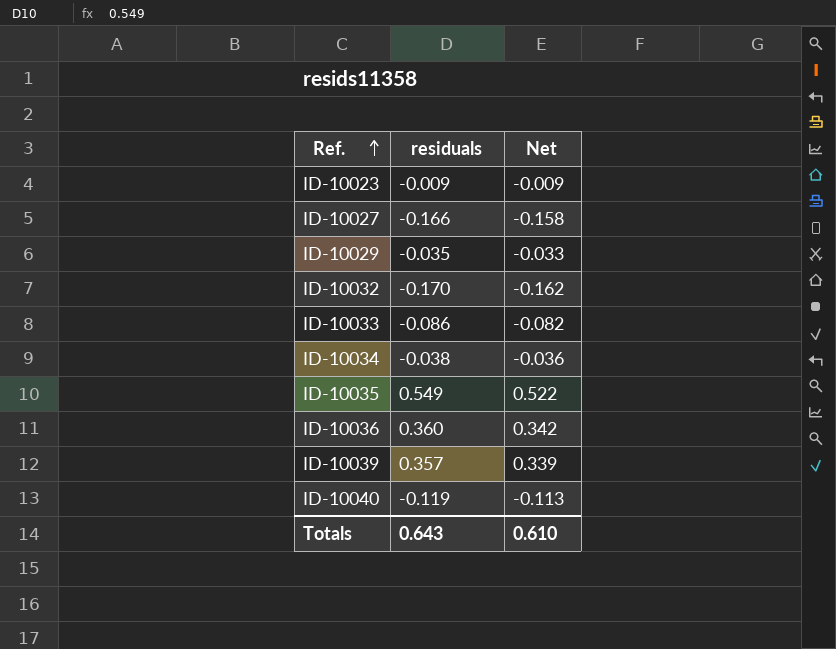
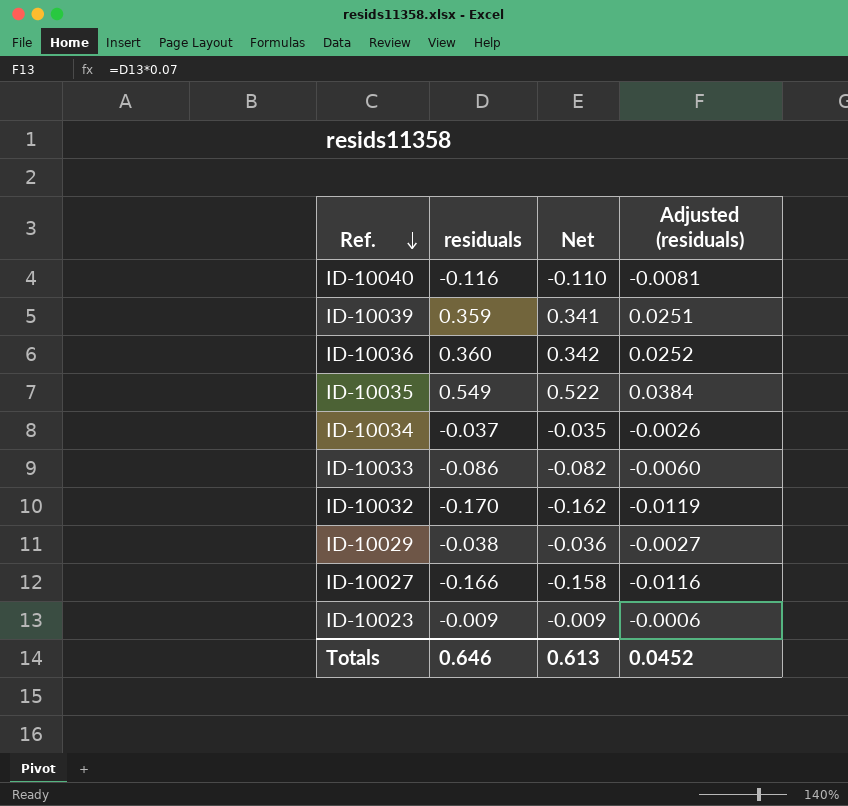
row order: Ref. ascending -> Ref. descending
column Adjusted (residuals) | formula: none -> [residuals] * 0.07
ID-10040 | residuals: -0.119 -> -0.116
ID-10040 | Net: -0.113 -> -0.110
ID-10039 | residuals: 0.357 -> 0.359
ID-10039 | Net: 0.339 -> 0.341
ID-10034 | residuals: -0.038 -> -0.037
ID-10034 | Net: -0.036 -> -0.035
ID-10029 | residuals: -0.035 -> -0.038
ID-10029 | Net: -0.033 -> -0.036
Totals | residuals: 0.643 -> 0.646
Totals | Net: 0.610 -> 0.613

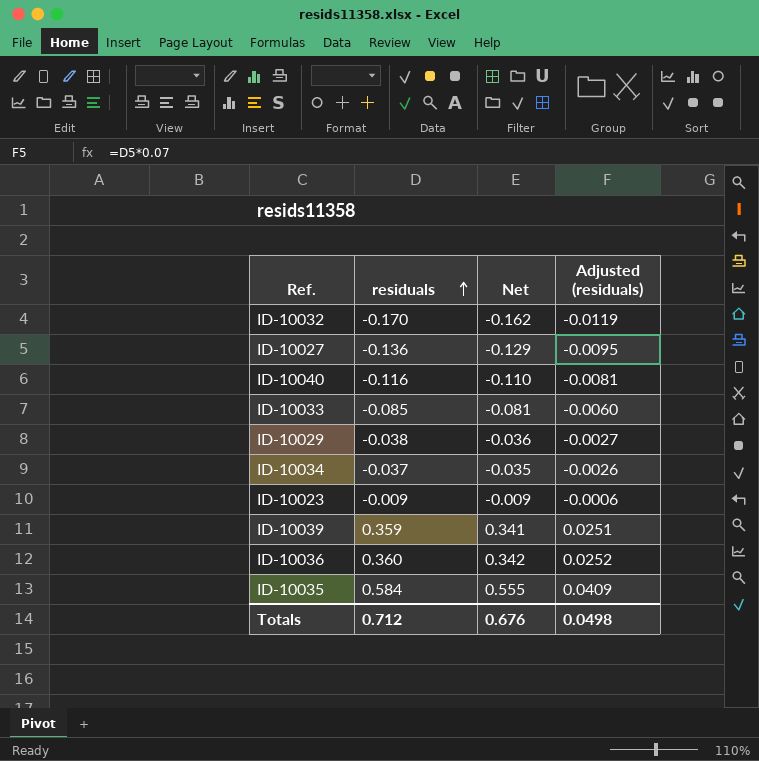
row order: Ref. descending -> residuals ascending
ID-10027 | residuals: -0.166 -> -0.136
ID-10027 | Net: -0.158 -> -0.129
ID-10027 | Adjusted (residuals): -0.0116 -> -0.0095
ID-10033 | residuals: -0.086 -> -0.085
ID-10033 | Net: -0.082 -> -0.081
ID-10035 | residuals: 0.549 -> 0.584
ID-10035 | Net: 0.522 -> 0.555
ID-10035 | Adjusted (residuals): 0.0384 -> 0.0409
Totals | residuals: 0.646 -> 0.712
Totals | Net: 0.613 -> 0.676
Totals | Adjusted (residuals): 0.0452 -> 0.0498

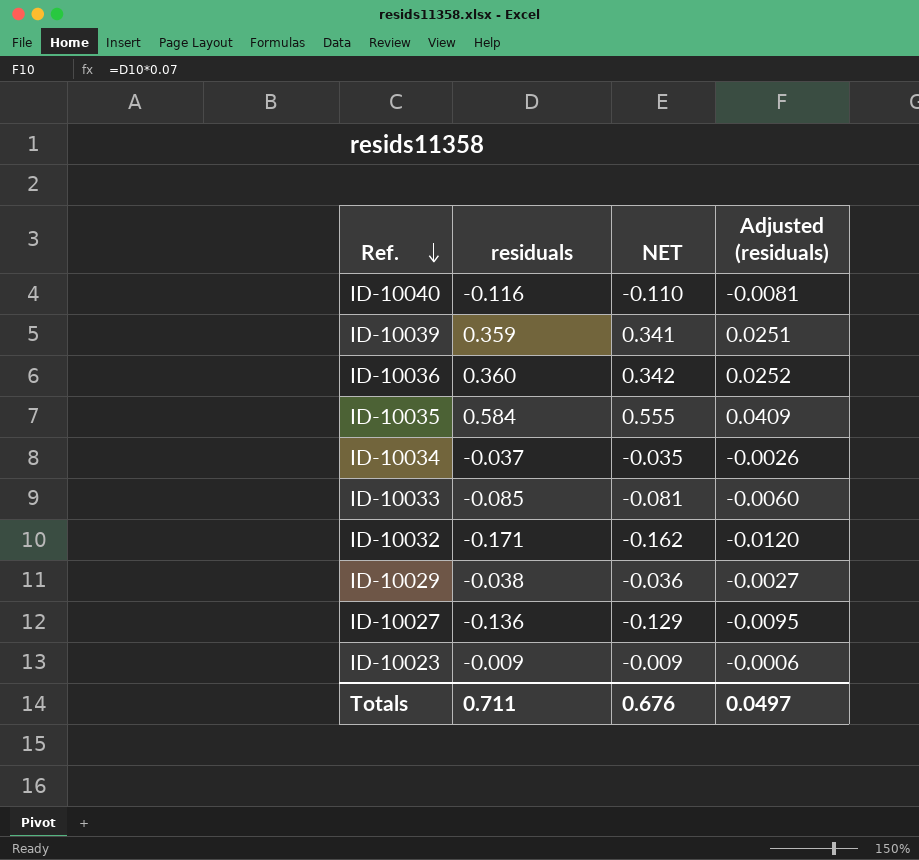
row order: residuals ascending -> Ref. descending
column name: Net -> NET
ID-10032 | residuals: -0.170 -> -0.171
ID-10032 | Adjusted (residuals): -0.0119 -> -0.0120
Totals | residuals: 0.712 -> 0.711
Totals | Adjusted (residuals): 0.0498 -> 0.0497

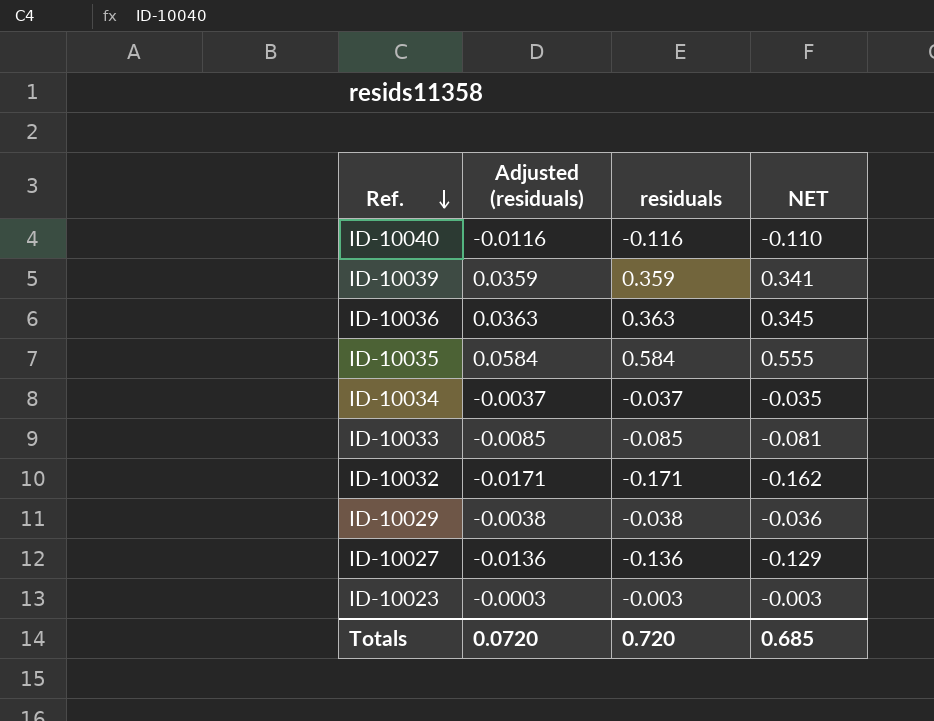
column Adjusted (residuals) | formula: [residuals] * 0.07 -> [residuals] * 0.1
column Adjusted (residuals) | position: 4 -> 2
ID-10036 | residuals: 0.360 -> 0.363
ID-10036 | NET: 0.342 -> 0.345
ID-10023 | residuals: -0.009 -> -0.003
ID-10023 | NET: -0.009 -> -0.003
Totals | Adjusted (residuals): 0.0497 -> 0.0720
Totals | residuals: 0.711 -> 0.720
Totals | NET: 0.676 -> 0.685

